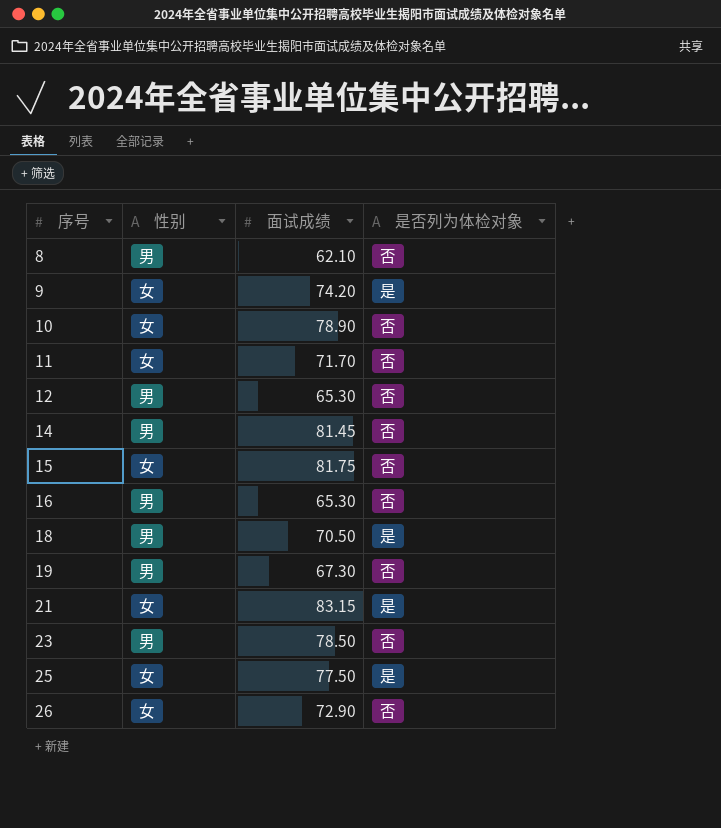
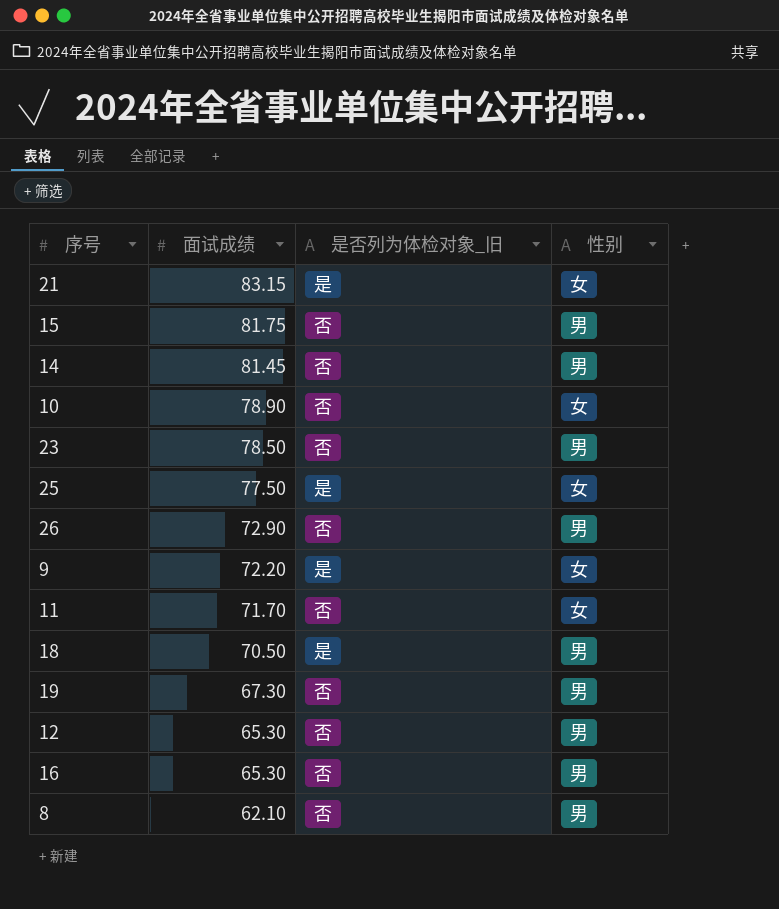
row order: 序号 ascending -> 面试成绩 descending
column name: 是否列为体检对象 -> 是否列为体检对象_旧
column 性别 | position: 2 -> 4
15 | 性别: 女 -> 男
26 | 性别: 女 -> 男
9 | 面试成绩: 74.20 -> 72.20

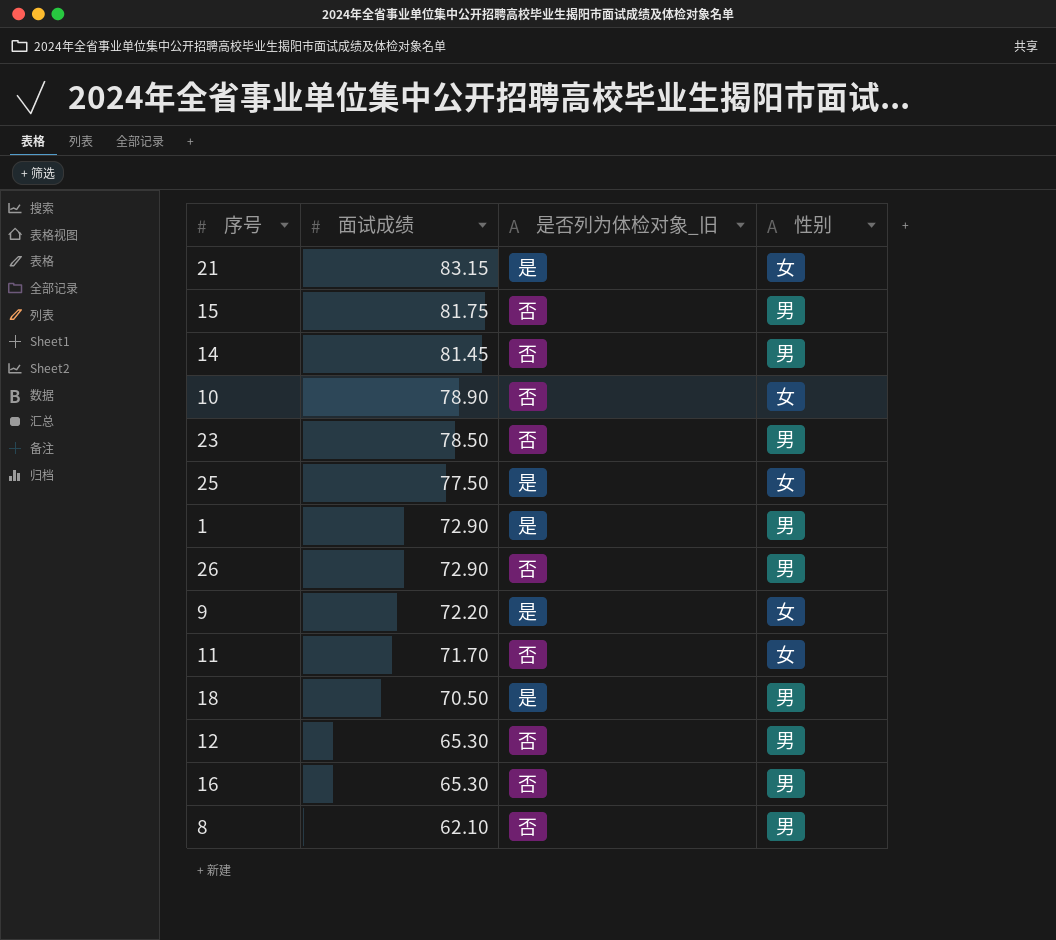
row 19: 67.30 | 否 | 男 -> none
row 1: none -> 72.90 | 是 | 男

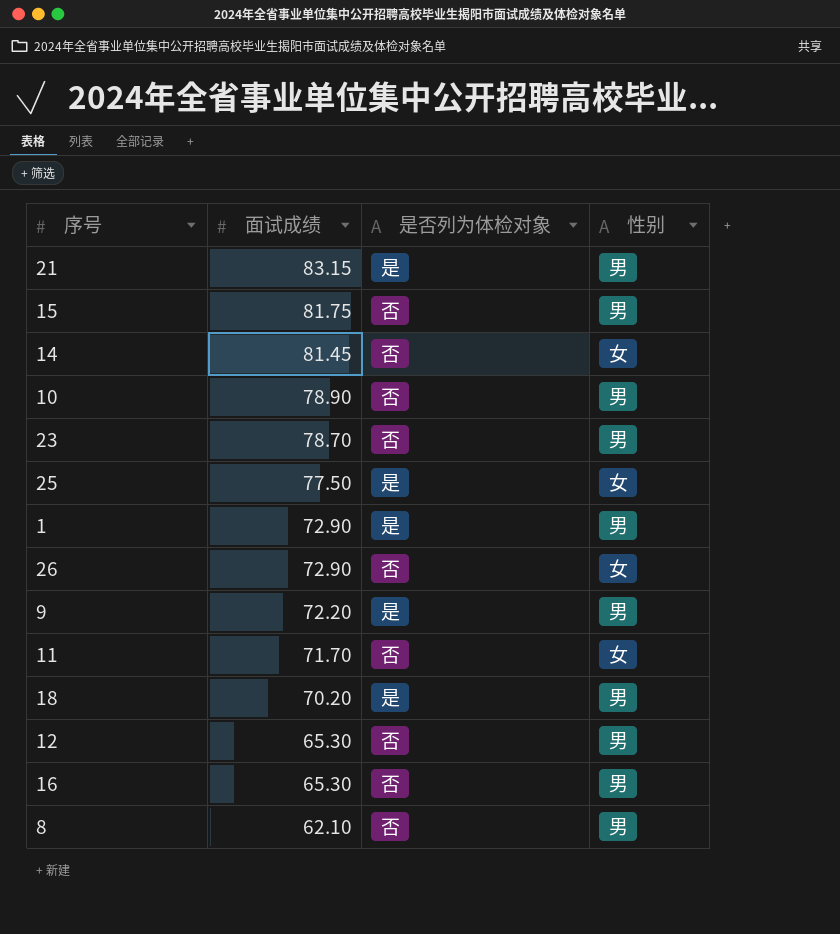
column name: 是否列为体检对象_旧 -> 是否列为体检对象
21 | 性别: 女 -> 男
14 | 性别: 男 -> 女
10 | 性别: 女 -> 男
23 | 面试成绩: 78.50 -> 78.70
26 | 性别: 男 -> 女
9 | 性别: 女 -> 男
18 | 面试成绩: 70.50 -> 70.20

